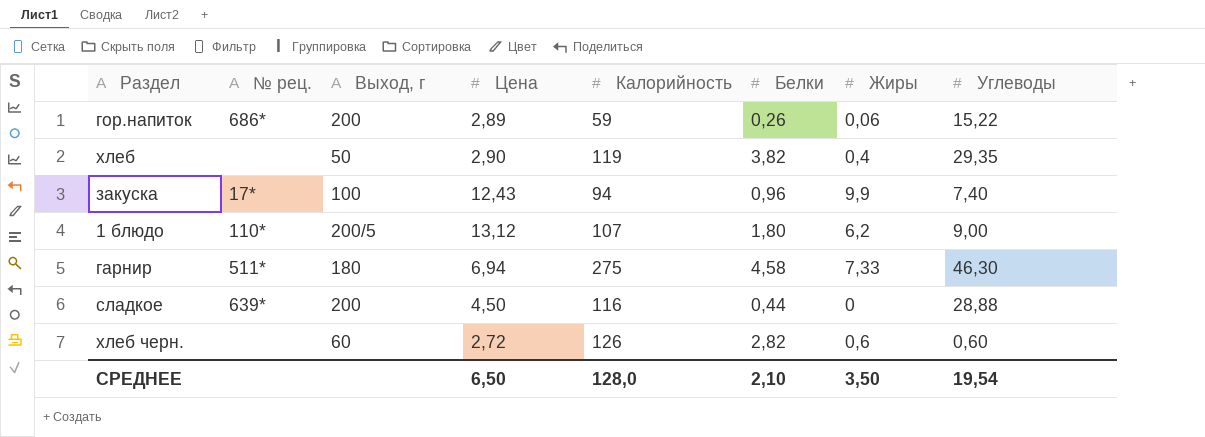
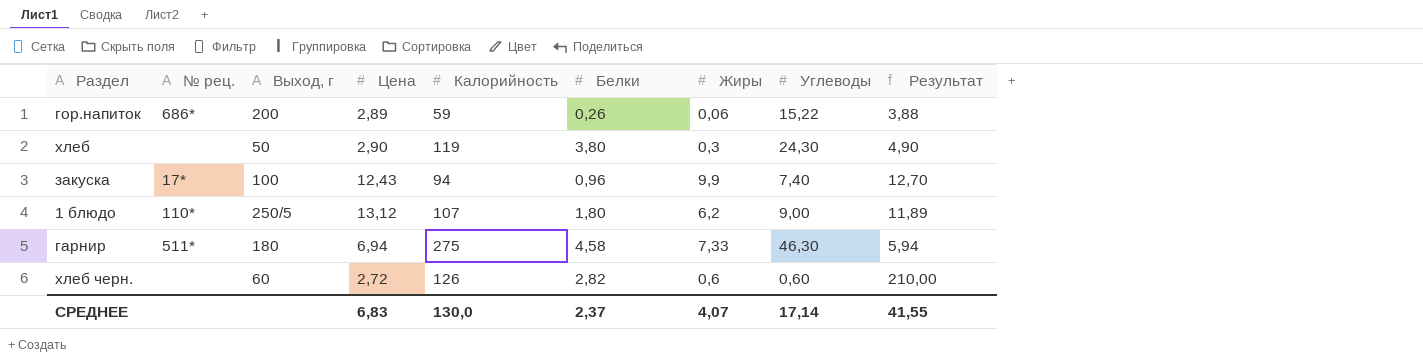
column Результат | formula: none -> [Калорийность] / [Углеводы]
row сладкое: 639* | 200 | 4,50 | 116 | 0,44 | 0 | 28,88 -> none
хлеб | Белки: 3,82 -> 3,80
хлеб | Жиры: 0,4 -> 0,3
хлеб | Углеводы: 29,35 -> 24,30
1 блюдо | Выход, г: 200/5 -> 250/5
СРЕДНЕЕ | Цена: 6,50 -> 6,83
СРЕДНЕЕ | Калорийность: 128,0 -> 130,0
СРЕДНЕЕ | Белки: 2,10 -> 2,37
СРЕДНЕЕ | Жиры: 3,50 -> 4,07
СРЕДНЕЕ | Углеводы: 19,54 -> 17,14

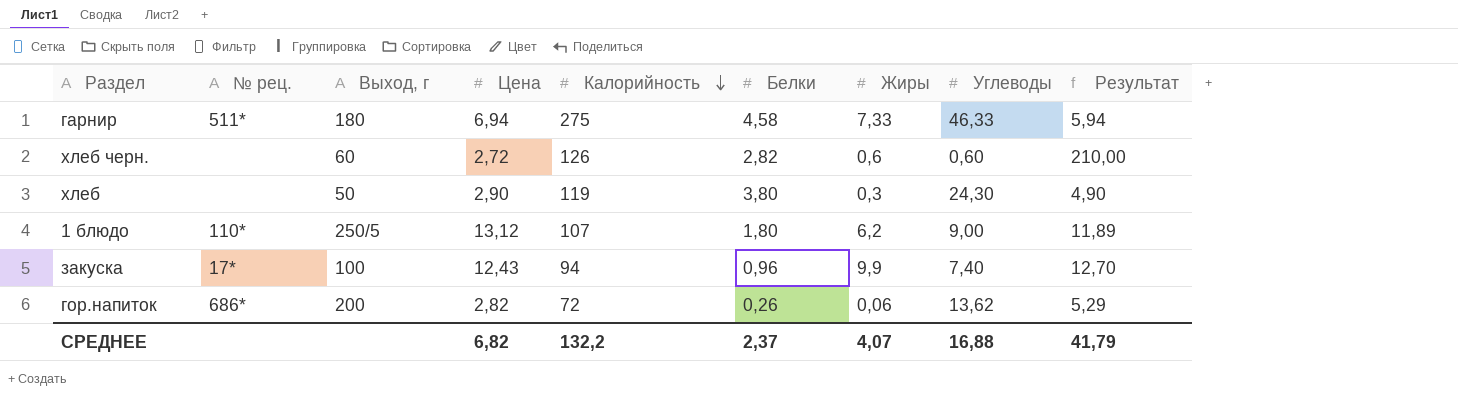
row order: none -> Калорийность descending
гарнир | Углеводы: 46,30 -> 46,33
гор.напиток | Цена: 2,89 -> 2,82
гор.напиток | Калорийность: 59 -> 72
гор.напиток | Углеводы: 15,22 -> 13,62
гор.напиток | Результат: 3,88 -> 5,29
СРЕДНЕЕ | Цена: 6,83 -> 6,82
СРЕДНЕЕ | Калорийность: 130,0 -> 132,2
СРЕДНЕЕ | Углеводы: 17,14 -> 16,88
СРЕДНЕЕ | Результат: 41,55 -> 41,79

